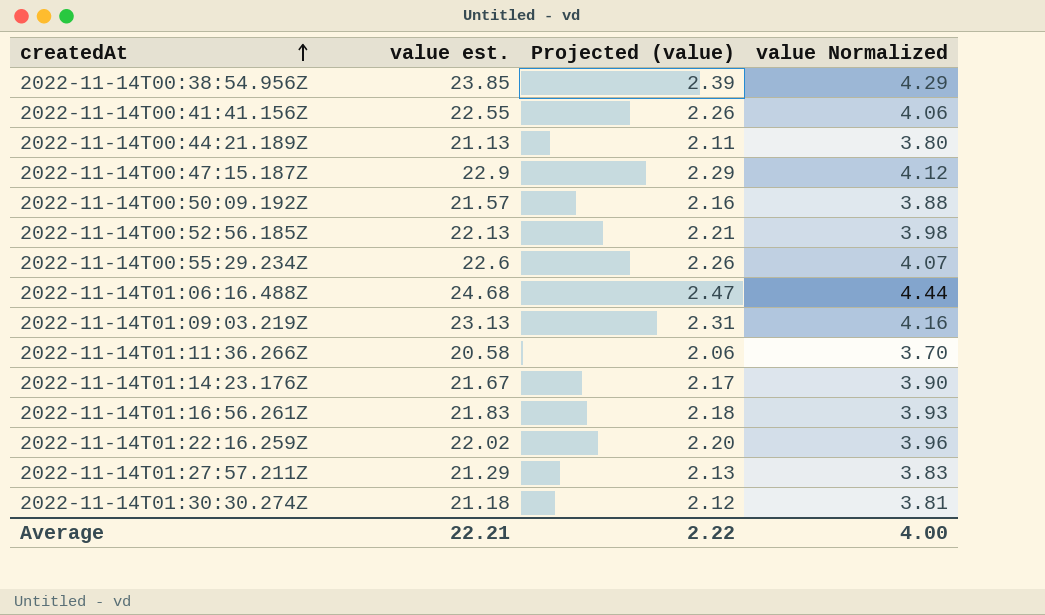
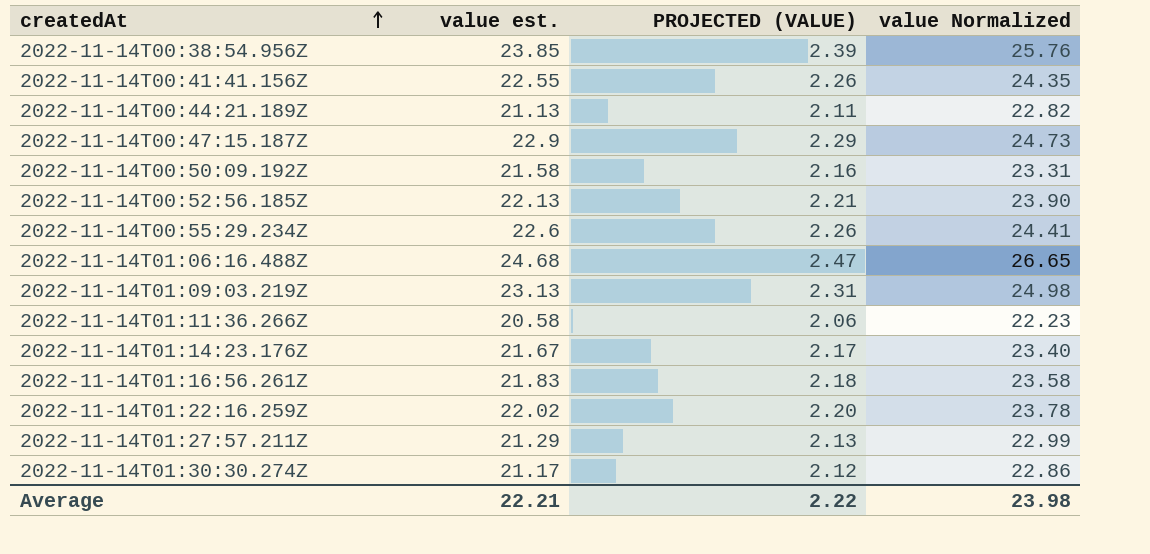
column name: Projected (value) -> PROJECTED (VALUE)
column value Normalized | formula: [value est.] * 0.18 -> [value est.] * 1.08
2022-11-14T00:50:09.192Z | value est.: 21.57 -> 21.58
2022-11-14T01:30:30.274Z | value est.: 21.18 -> 21.17
Average | value Normalized: 4.00 -> 23.98

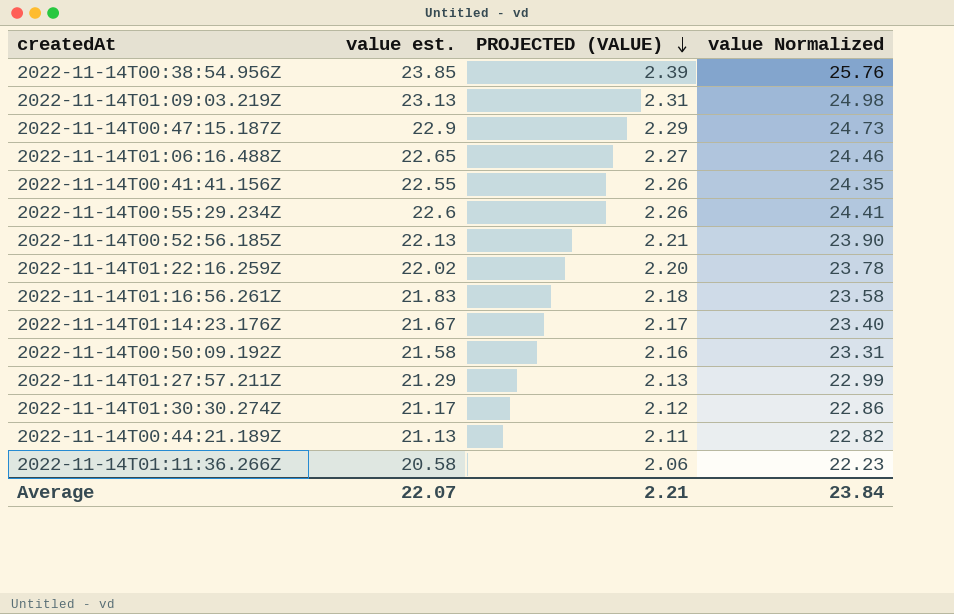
row order: createdAt ascending -> PROJECTED (VALUE) descending
2022-11-14T01:06:16.488Z | value est.: 24.68 -> 22.65
2022-11-14T01:06:16.488Z | PROJECTED (VALUE): 2.47 -> 2.27
2022-11-14T01:06:16.488Z | value Normalized: 26.65 -> 24.46
Average | value est.: 22.21 -> 22.07
Average | PROJECTED (VALUE): 2.22 -> 2.21
Average | value Normalized: 23.98 -> 23.84

